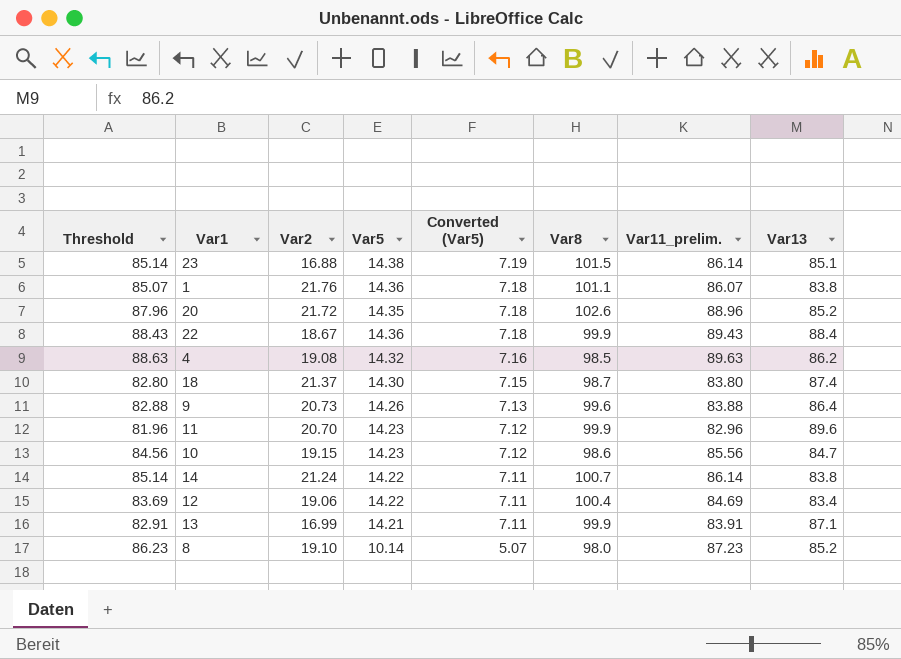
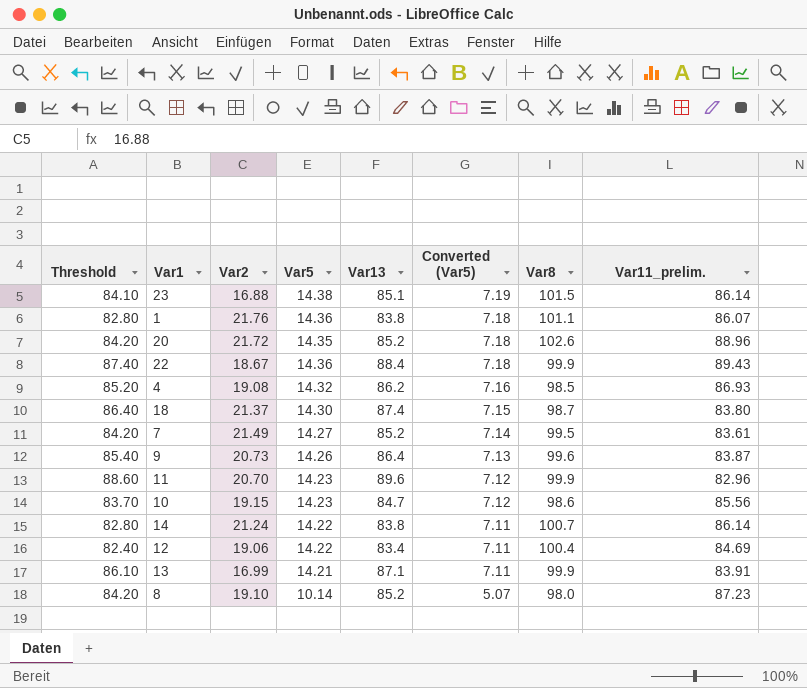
column Threshold | formula: [Var11_prelim.] - 1 -> [Var13] - 1
column Var13 | position: 8 -> 5
4 | Var11_prelim.: 89.63 -> 86.93
row 7: none -> 84.20 | 21.49 | 14.27 | 85.2 | 7.14 | 99.5 | 83.61
9 | Var11_prelim.: 83.88 -> 83.87

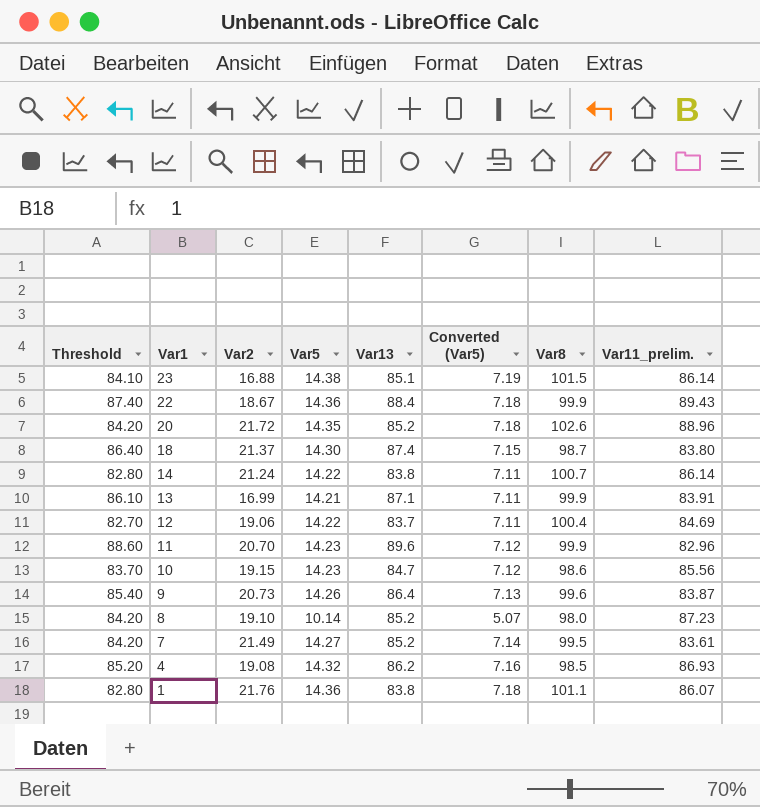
row order: Converted (Var5) descending -> Var1 descending
12 | Threshold: 82.40 -> 82.70
12 | Var13: 83.4 -> 83.7

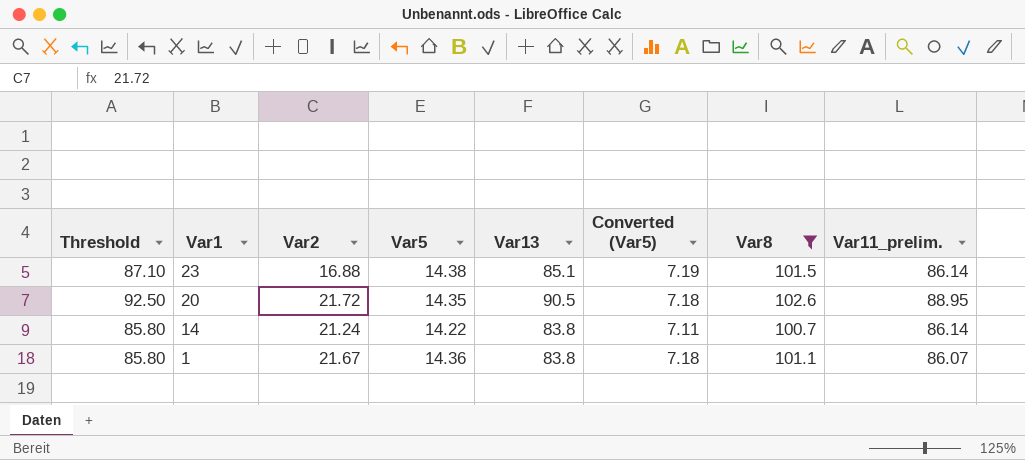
filter: none -> Var8 >= 100.7
column Threshold | formula: [Var13] - 1 -> [Var13] + 2
20 | Var13: 85.2 -> 90.5
20 | Var11_prelim.: 88.96 -> 88.95
1 | Var2: 21.76 -> 21.67

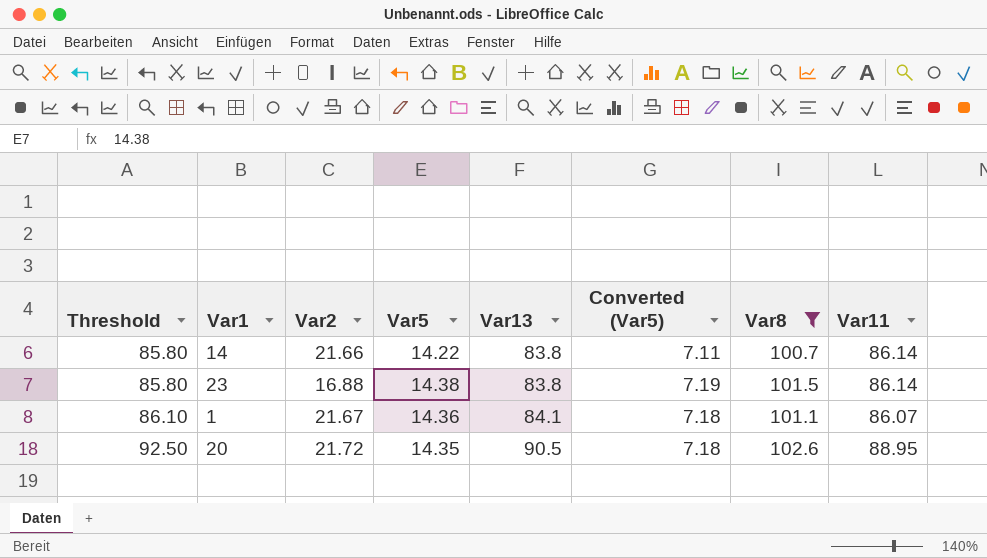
row order: Var1 descending -> Threshold ascending
column name: Var11_prelim. -> Var11
14 | Var2: 21.24 -> 21.66
23 | Threshold: 87.10 -> 85.80
23 | Var13: 85.1 -> 83.8
1 | Threshold: 85.80 -> 86.10
1 | Var13: 83.8 -> 84.1

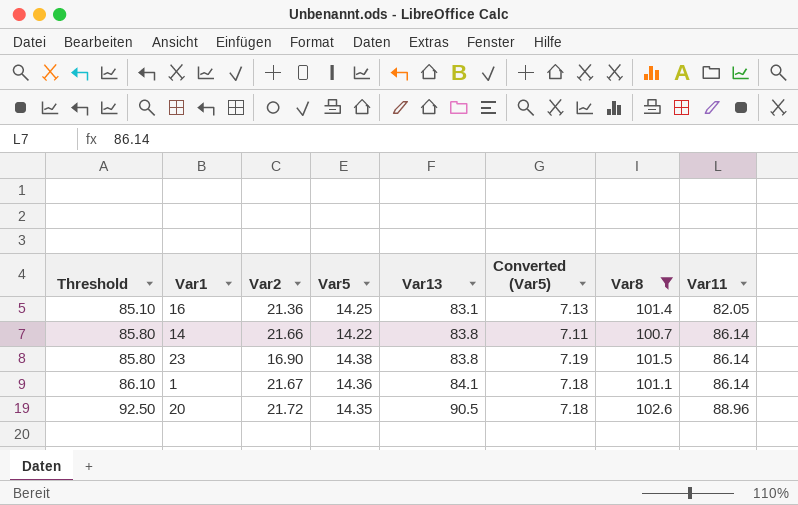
row 16: none -> 85.10 | 21.36 | 14.25 | 83.1 | 7.13 | 101.4 | 82.05
23 | Var2: 16.88 -> 16.90
1 | Var11: 86.07 -> 86.14
20 | Var11: 88.95 -> 88.96

